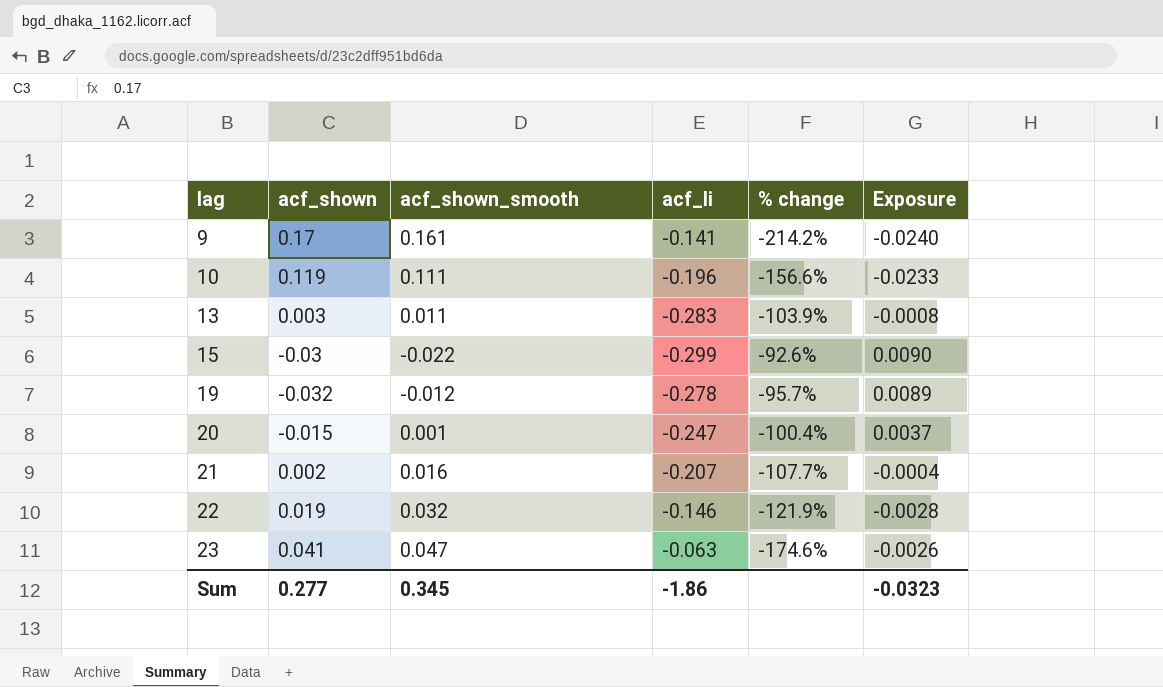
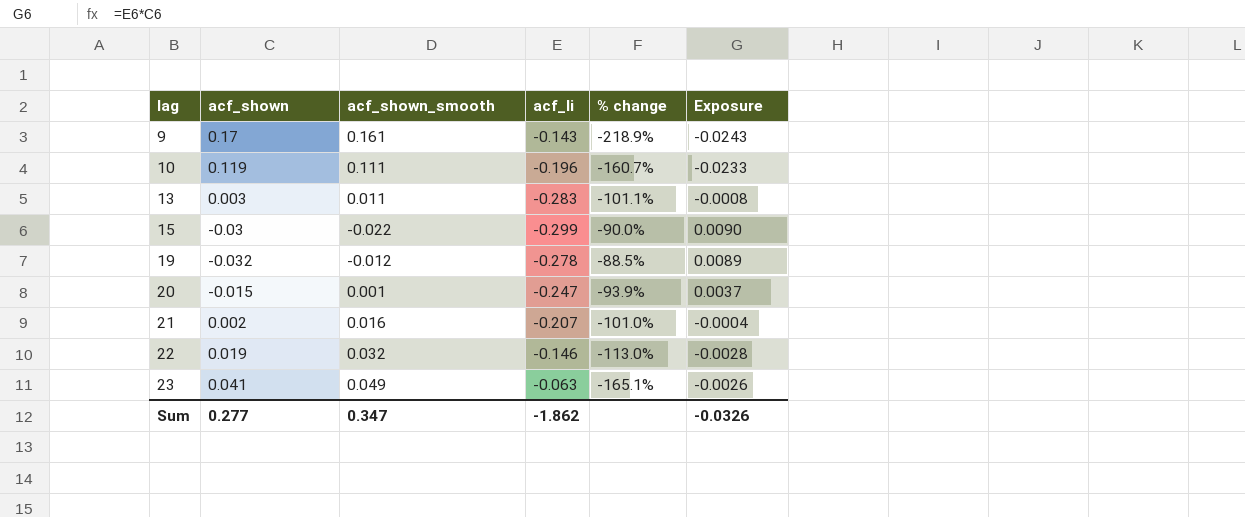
column % change | formula: ([acf_shown_smooth] - [acf_li]) / [acf_li] -> ([acf_shown] - [acf_li]) / [acf_li]
9 | acf_li: -0.141 -> -0.143
9 | Exposure: -0.0240 -> -0.0243
23 | acf_shown_smooth: 0.047 -> 0.049
Sum | acf_shown_smooth: 0.345 -> 0.347
Sum | acf_li: -1.86 -> -1.862
Sum | Exposure: -0.0323 -> -0.0326

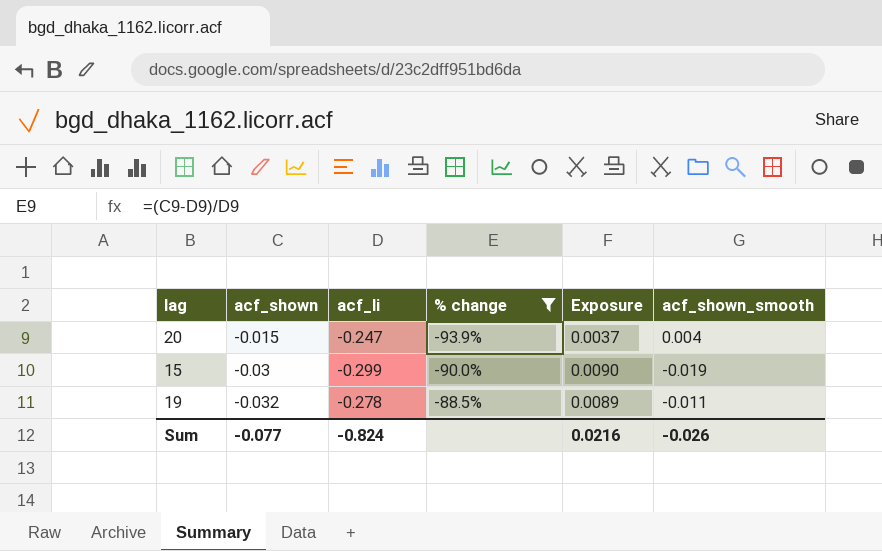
filter: none -> % change >= -93.9%
row order: lag ascending -> acf_shown descending
column acf_shown_smooth | position: 3 -> 6
20 | acf_shown_smooth: 0.001 -> 0.004
15 | acf_shown_smooth: -0.022 -> -0.019
19 | acf_shown_smooth: -0.012 -> -0.011
Sum | acf_shown: 0.277 -> -0.077
Sum | acf_li: -1.862 -> -0.824
Sum | Exposure: -0.0326 -> 0.0216
Sum | acf_shown_smooth: 0.347 -> -0.026

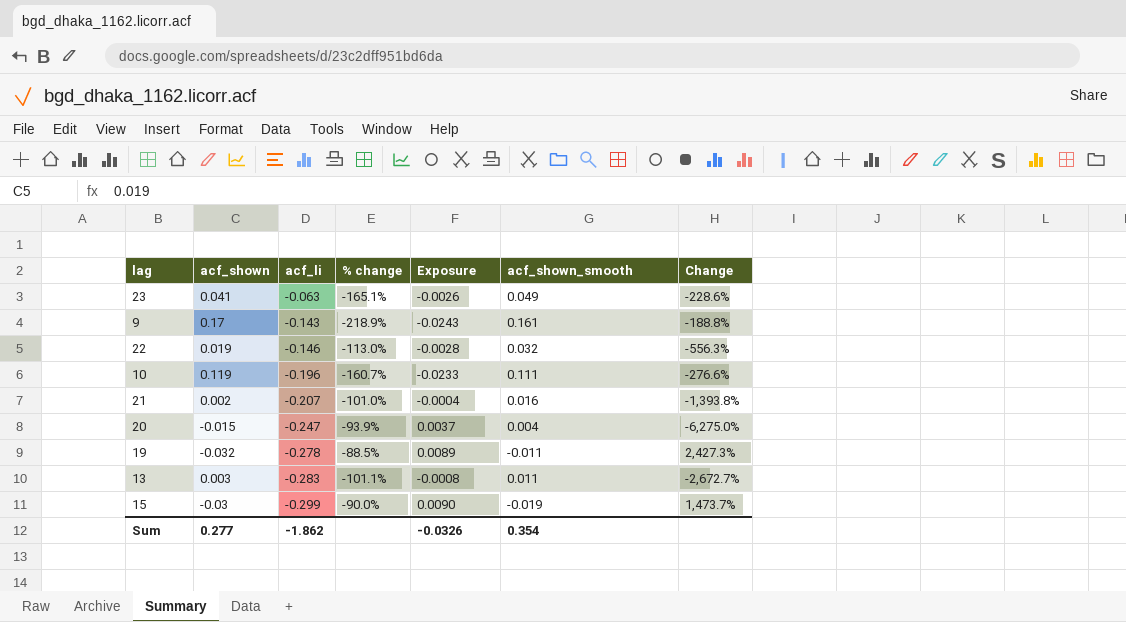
filter: % change >= -93.9% -> none
row order: acf_shown descending -> acf_li descending
column Change | formula: none -> ([acf_li] - [acf_shown_smooth]) / [acf_shown_smooth]
Sum | acf_shown: -0.077 -> 0.277
Sum | acf_li: -0.824 -> -1.862
Sum | Exposure: 0.0216 -> -0.0326
Sum | acf_shown_smooth: -0.026 -> 0.354

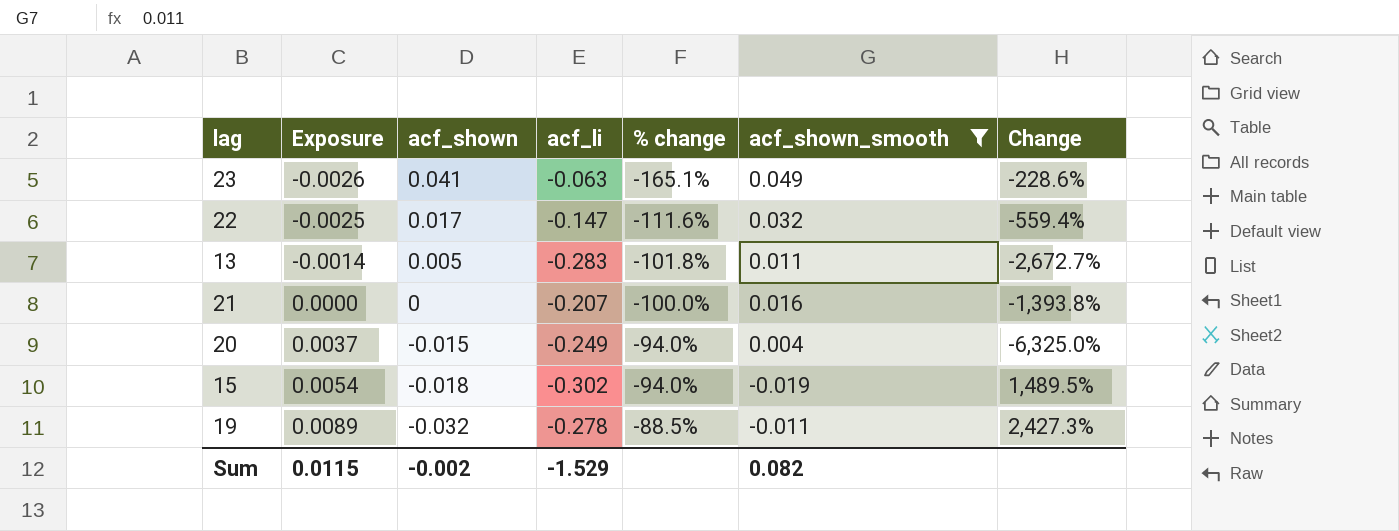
filter: none -> acf_shown_smooth <= 0.049
row order: acf_li descending -> Exposure ascending
column Exposure | position: 5 -> 2
22 | Exposure: -0.0028 -> -0.0025
22 | acf_shown: 0.019 -> 0.017
22 | acf_li: -0.146 -> -0.147
22 | % change: -113.0% -> -111.6%
22 | Change: -556.3% -> -559.4%
13 | Exposure: -0.0008 -> -0.0014
13 | acf_shown: 0.003 -> 0.005
13 | % change: -101.1% -> -101.8%
21 | Exposure: -0.0004 -> 0.0000
21 | acf_shown: 0.002 -> 0
21 | % change: -101.0% -> -100.0%
20 | acf_li: -0.247 -> -0.249
20 | % change: -93.9% -> -94.0%
20 | Change: -6,275.0% -> -6,325.0%
15 | Exposure: 0.0090 -> 0.0054
15 | acf_shown: -0.03 -> -0.018
15 | acf_li: -0.299 -> -0.302
15 | % change: -90.0% -> -94.0%
15 | Change: 1,473.7% -> 1,489.5%
Sum | Exposure: -0.0326 -> 0.0115
Sum | acf_shown: 0.277 -> -0.002
Sum | acf_li: -1.862 -> -1.529
Sum | acf_shown_smooth: 0.354 -> 0.082

